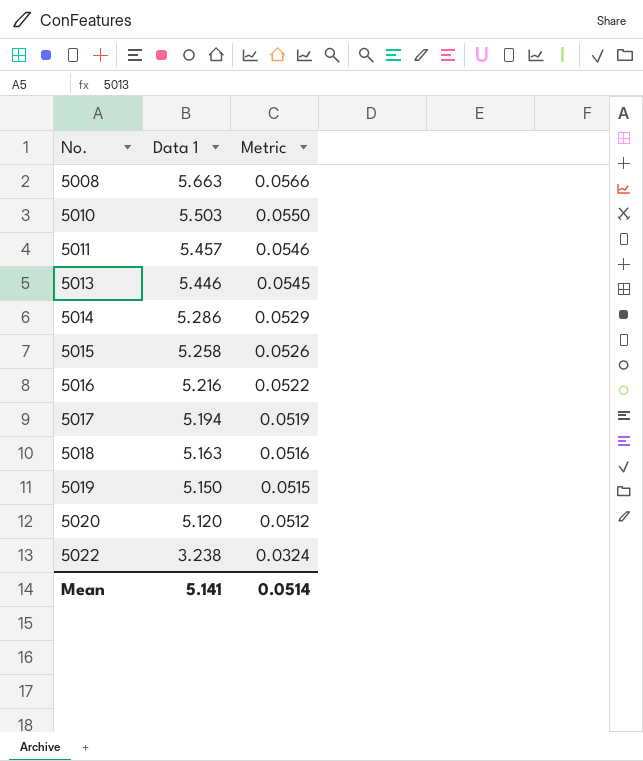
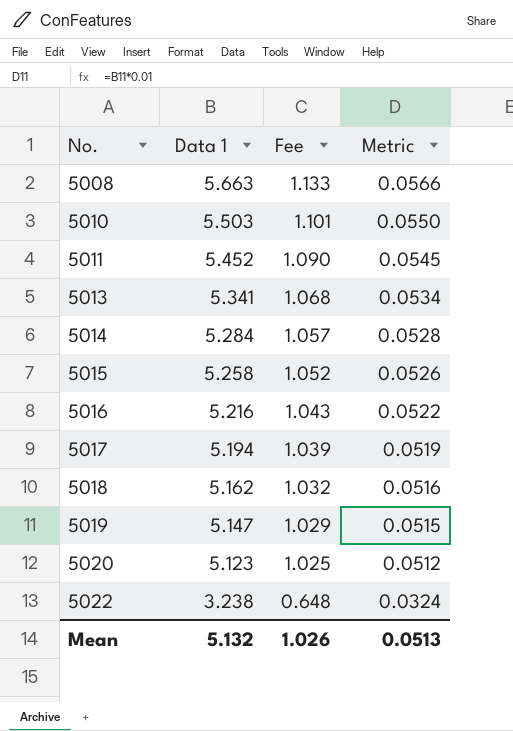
column Fee | formula: none -> [Data 1] * 0.2
5011 | Data 1: 5.457 -> 5.452
5011 | Metric: 0.0546 -> 0.0545
5013 | Data 1: 5.446 -> 5.341
5013 | Metric: 0.0545 -> 0.0534
5014 | Data 1: 5.286 -> 5.284
5014 | Metric: 0.0529 -> 0.0528
5018 | Data 1: 5.163 -> 5.162
5019 | Data 1: 5.150 -> 5.147
5020 | Data 1: 5.120 -> 5.123
Mean | Data 1: 5.141 -> 5.132
Mean | Metric: 0.0514 -> 0.0513

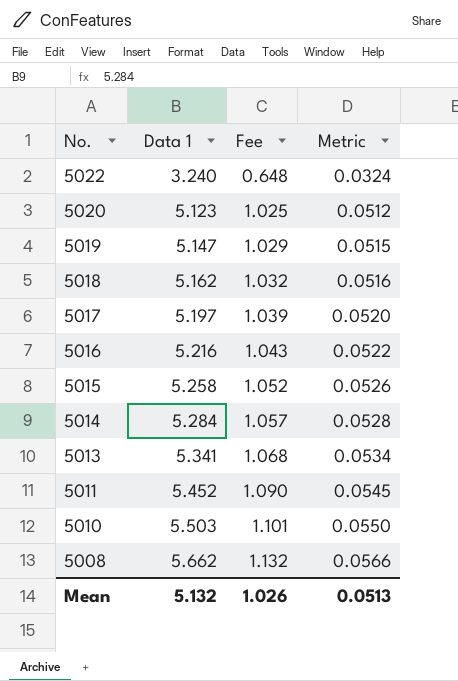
row order: No. ascending -> No. descending
5022 | Data 1: 3.238 -> 3.240
5017 | Data 1: 5.194 -> 5.197
5017 | Metric: 0.0519 -> 0.0520
5008 | Data 1: 5.663 -> 5.662
5008 | Fee: 1.133 -> 1.132

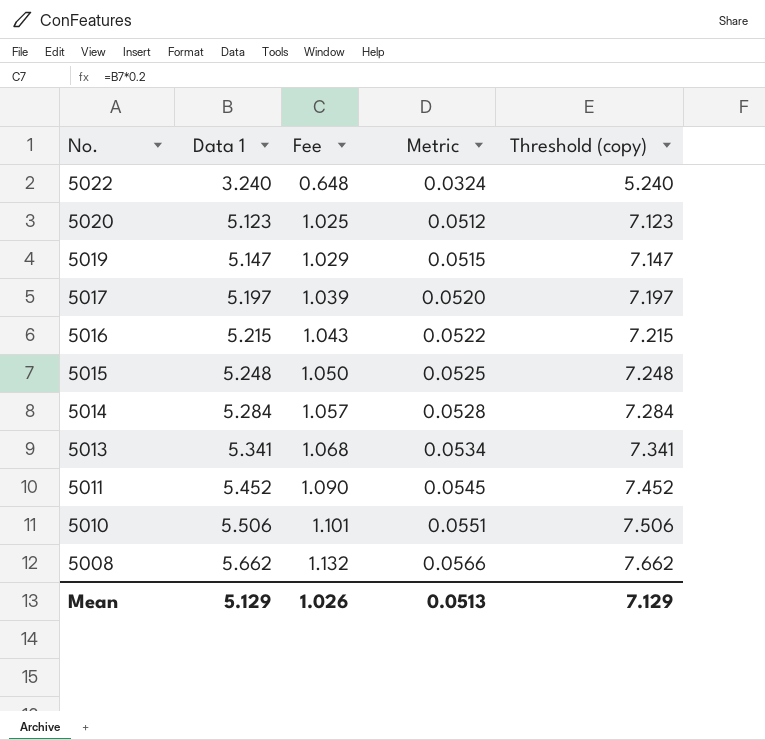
column Threshold (copy) | formula: none -> [Data 1] + 2
row 5018: 5.162 | 1.032 | 0.0516 -> none
5016 | Data 1: 5.216 -> 5.215
5015 | Data 1: 5.258 -> 5.248
5015 | Fee: 1.052 -> 1.050
5015 | Metric: 0.0526 -> 0.0525
5010 | Data 1: 5.503 -> 5.506
5010 | Metric: 0.0550 -> 0.0551
Mean | Data 1: 5.132 -> 5.129

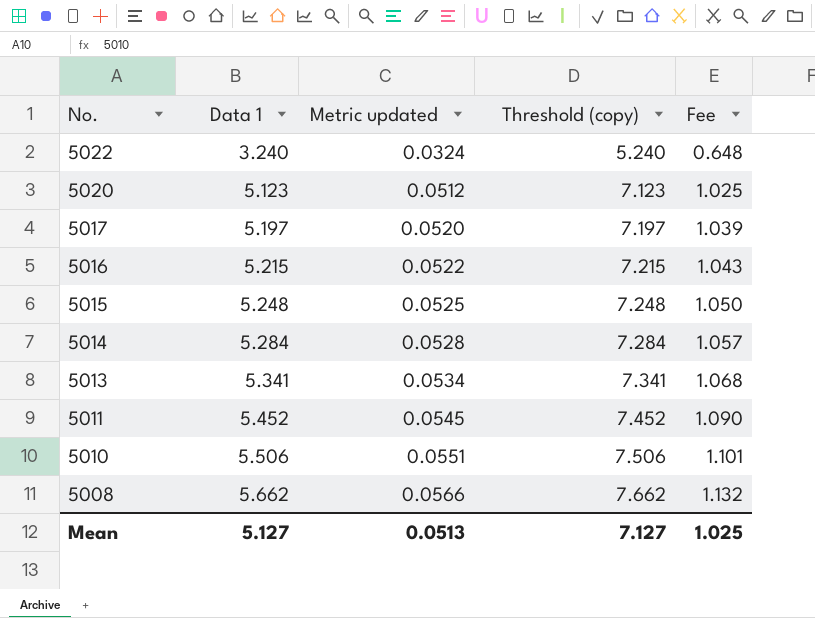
column name: Metric -> Metric updated
column Fee | position: 3 -> 5
row 5019: 5.147 | 1.029 | 0.0515 | 7.147 -> none
Mean | Data 1: 5.129 -> 5.127
Mean | Threshold (copy): 7.129 -> 7.127
Mean | Fee: 1.026 -> 1.025

